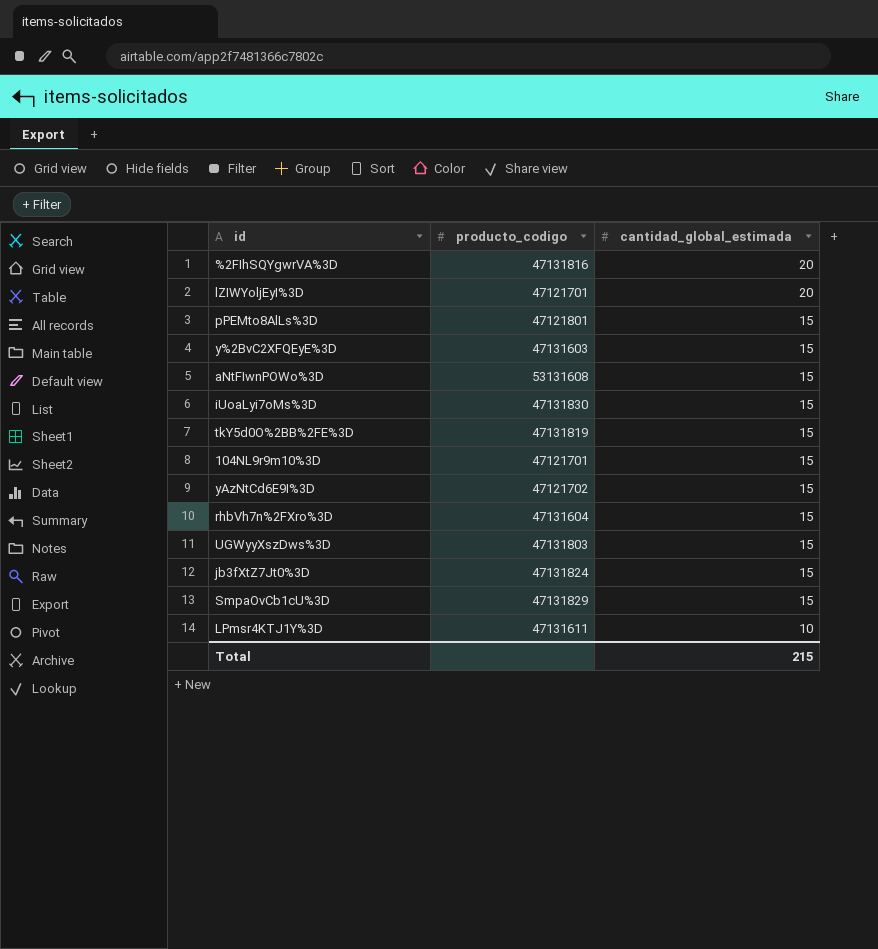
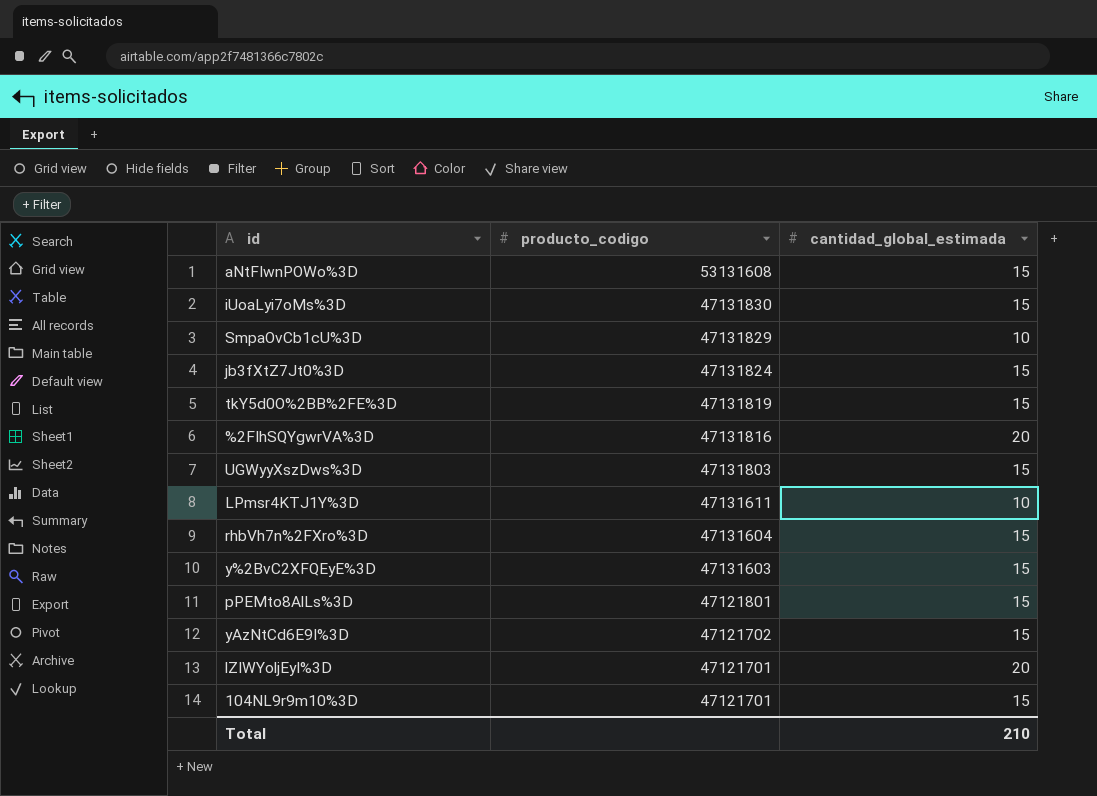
row order: cantidad_global_estimada descending -> producto_codigo descending
SmpaOvCb1cU%3D | cantidad_global_estimada: 15 -> 10
Total | cantidad_global_estimada: 215 -> 210

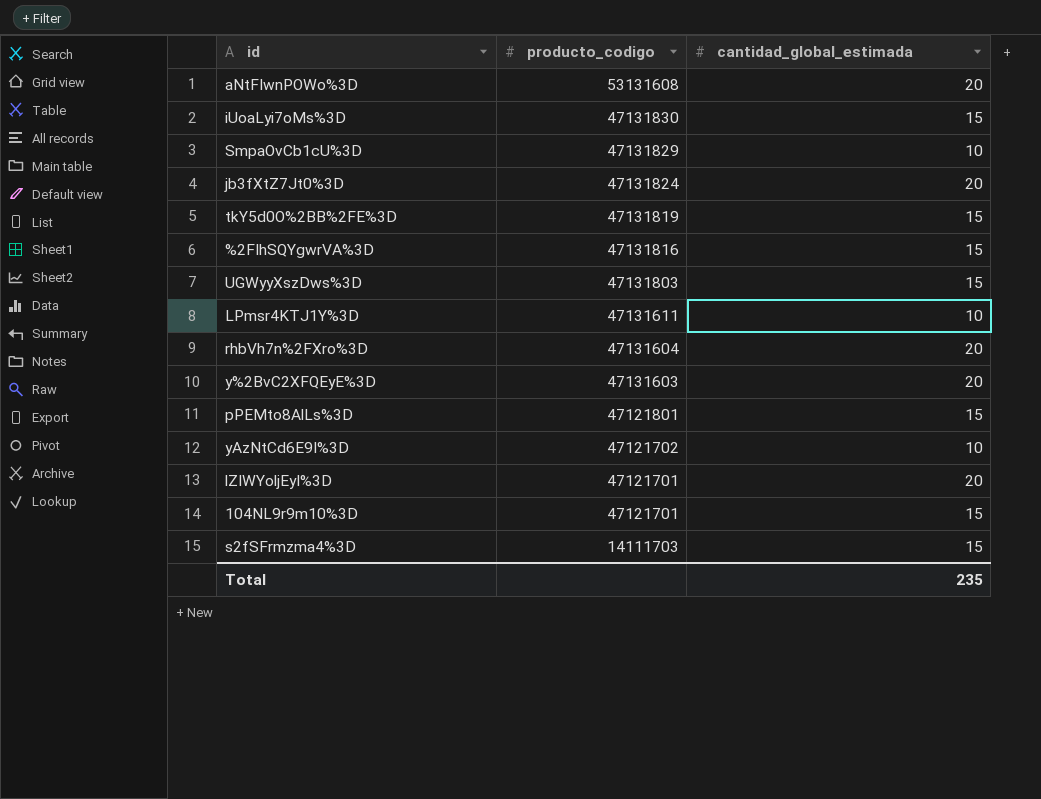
aNtFIwnPOWo%3D | cantidad_global_estimada: 15 -> 20
jb3fXtZ7Jt0%3D | cantidad_global_estimada: 15 -> 20
%2FIhSQYgwrVA%3D | cantidad_global_estimada: 20 -> 15
rhbVh7n%2FXro%3D | cantidad_global_estimada: 15 -> 20
y%2BvC2XFQEyE%3D | cantidad_global_estimada: 15 -> 20
yAzNtCd6E9I%3D | cantidad_global_estimada: 15 -> 10
row s2fSFrmzma4%3D: none -> 14111703 | 15
Total | cantidad_global_estimada: 210 -> 235

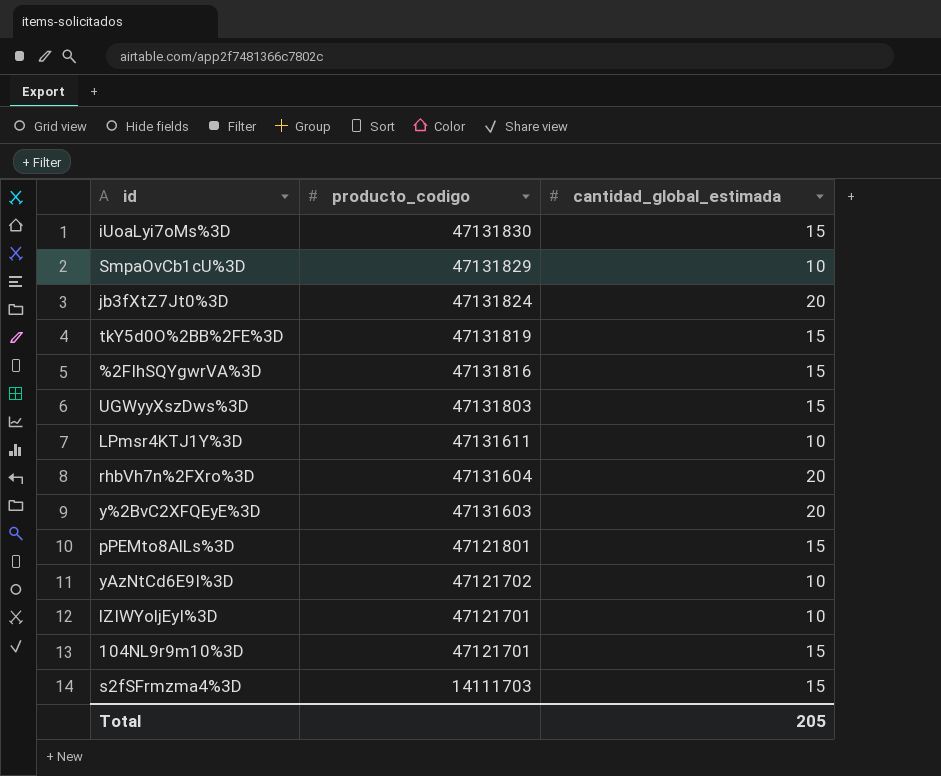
row aNtFIwnPOWo%3D: 53131608 | 20 -> none
lZIWYoljEyI%3D | cantidad_global_estimada: 20 -> 10
Total | cantidad_global_estimada: 235 -> 205

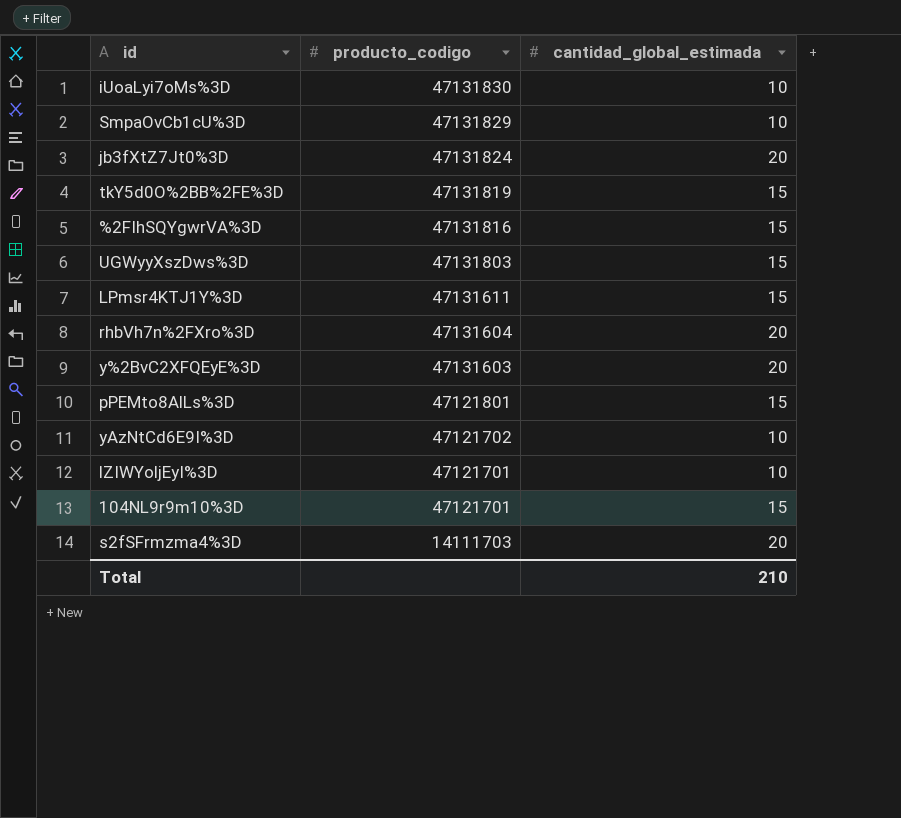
iUoaLyi7oMs%3D | cantidad_global_estimada: 15 -> 10
LPmsr4KTJ1Y%3D | cantidad_global_estimada: 10 -> 15
s2fSFrmzma4%3D | cantidad_global_estimada: 15 -> 20
Total | cantidad_global_estimada: 205 -> 210

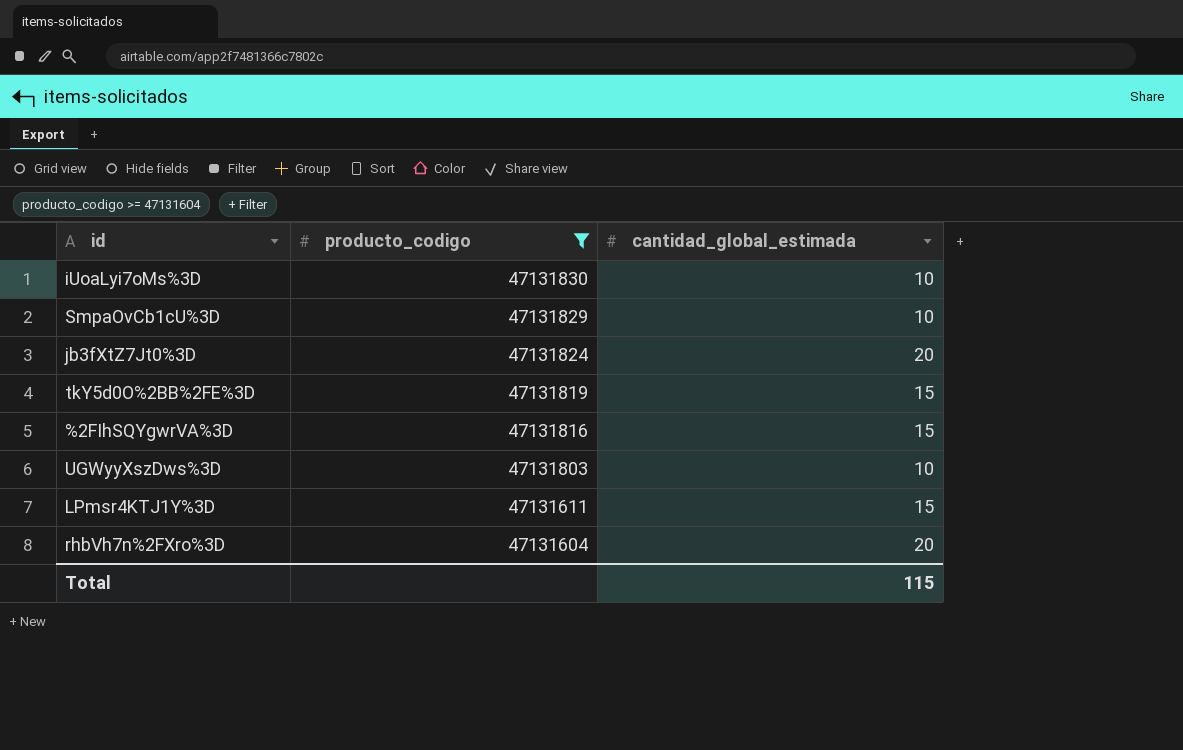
filter: none -> producto_codigo >= 47131604
UGWyyXszDws%3D | cantidad_global_estimada: 15 -> 10
Total | cantidad_global_estimada: 210 -> 115

